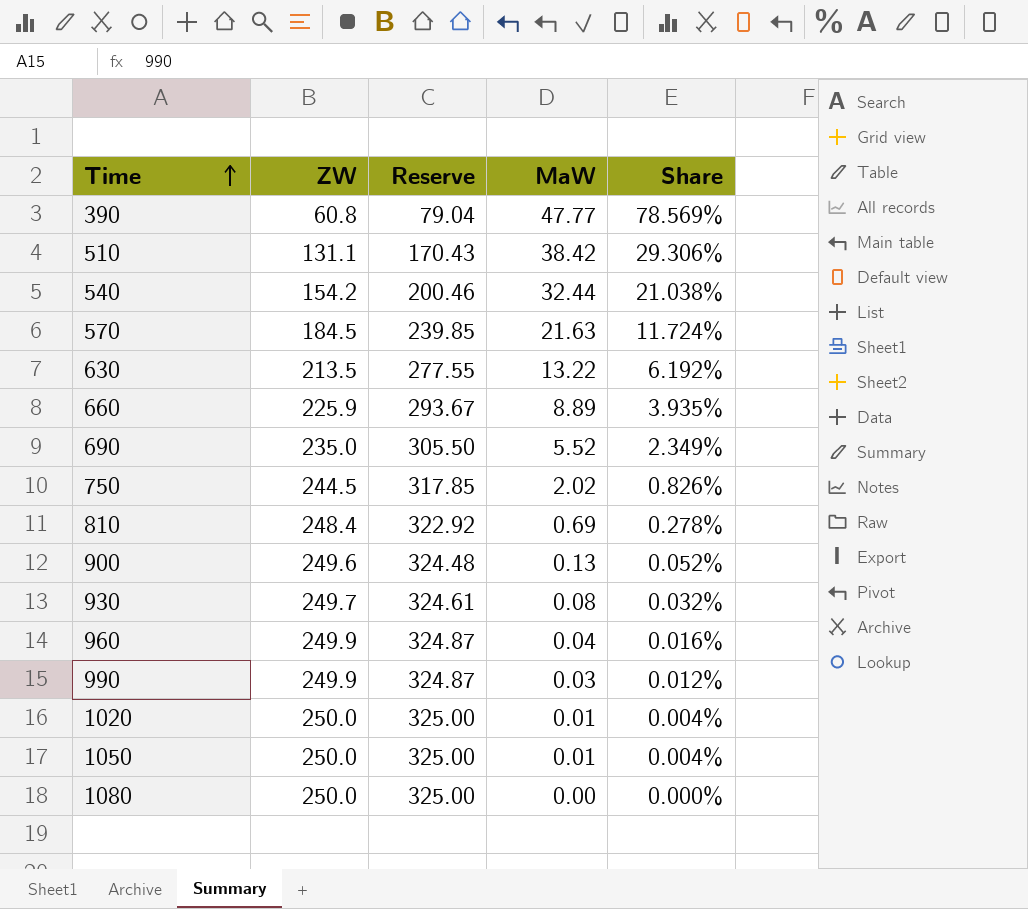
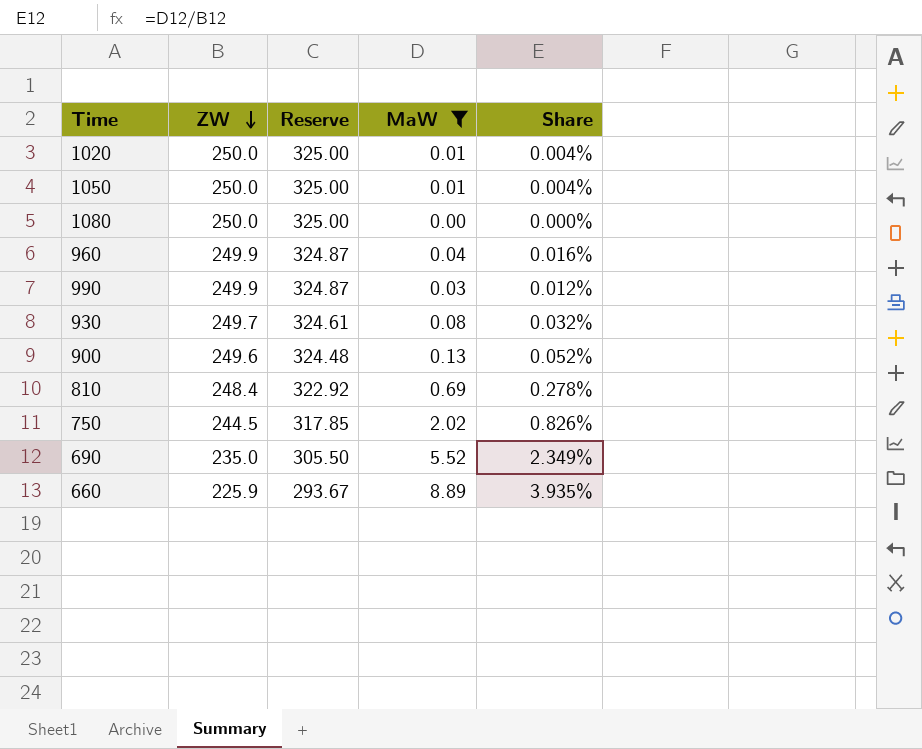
filter: none -> MaW <= 8.89
row order: Time ascending -> ZW descending

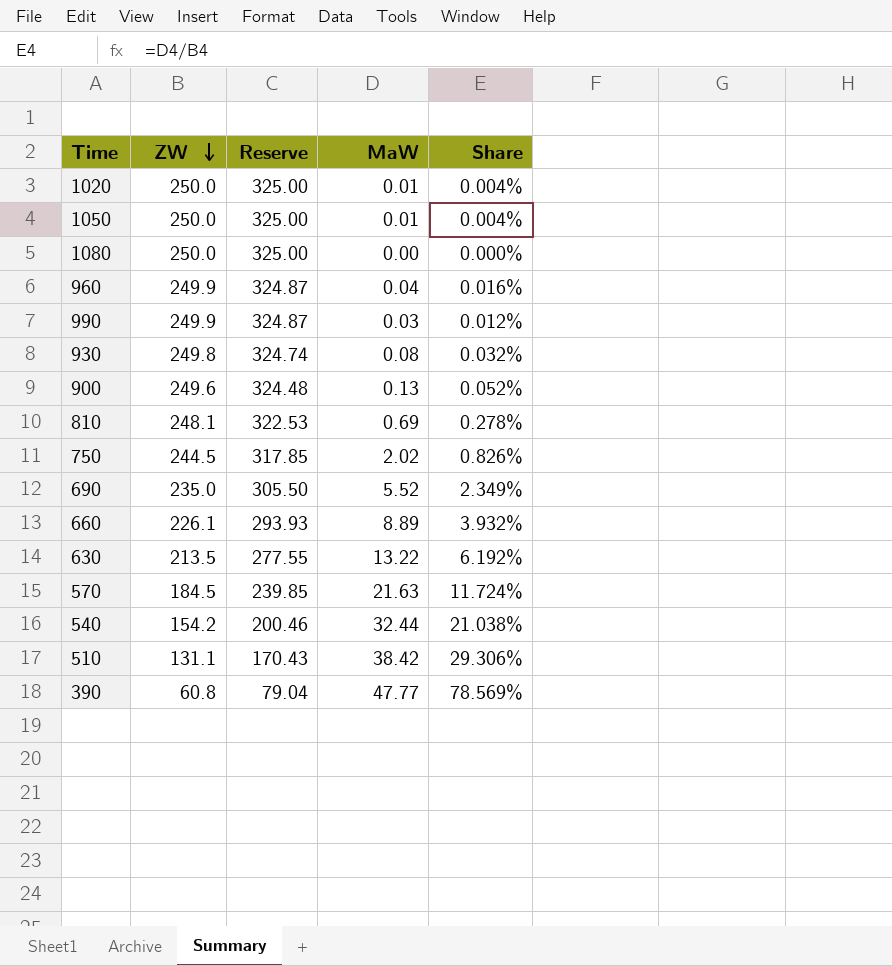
filter: MaW <= 8.89 -> none
930 | ZW: 249.7 -> 249.8
930 | Reserve: 324.61 -> 324.74
810 | ZW: 248.4 -> 248.1
810 | Reserve: 322.92 -> 322.53
660 | ZW: 225.9 -> 226.1
660 | Reserve: 293.67 -> 293.93
660 | Share: 3.935% -> 3.932%

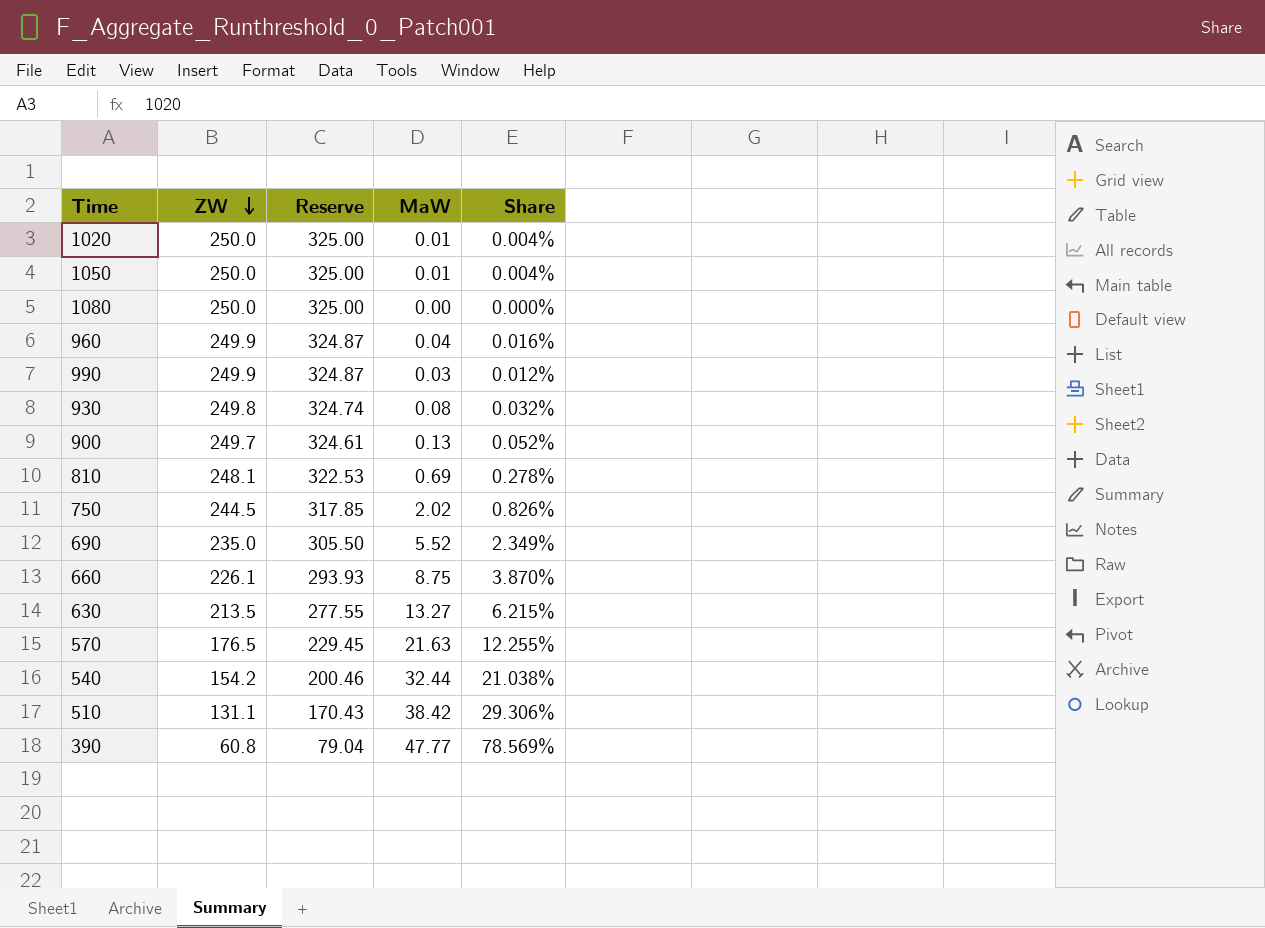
900 | ZW: 249.6 -> 249.7
900 | Reserve: 324.48 -> 324.61
660 | MaW: 8.89 -> 8.75
660 | Share: 3.932% -> 3.870%
630 | MaW: 13.22 -> 13.27
630 | Share: 6.192% -> 6.215%
570 | ZW: 184.5 -> 176.5
570 | Reserve: 239.85 -> 229.45
570 | Share: 11.724% -> 12.255%

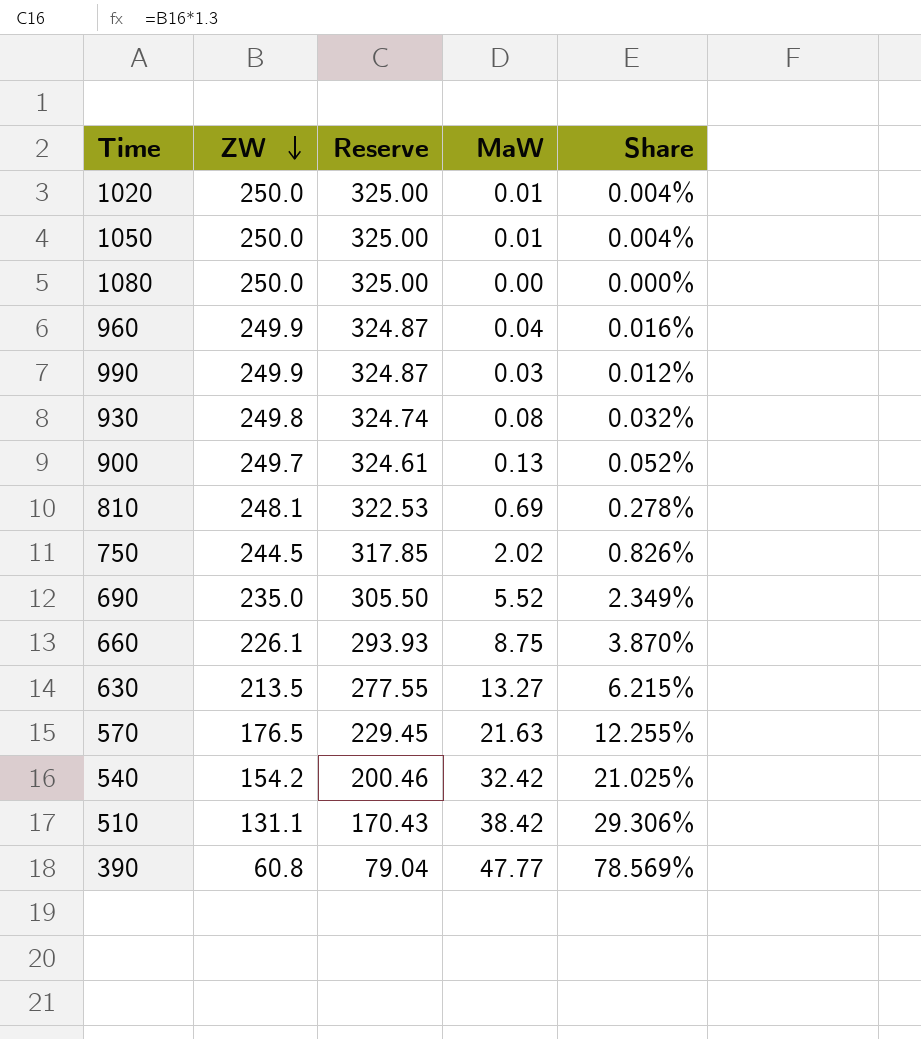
540 | MaW: 32.44 -> 32.42
540 | Share: 21.038% -> 21.025%

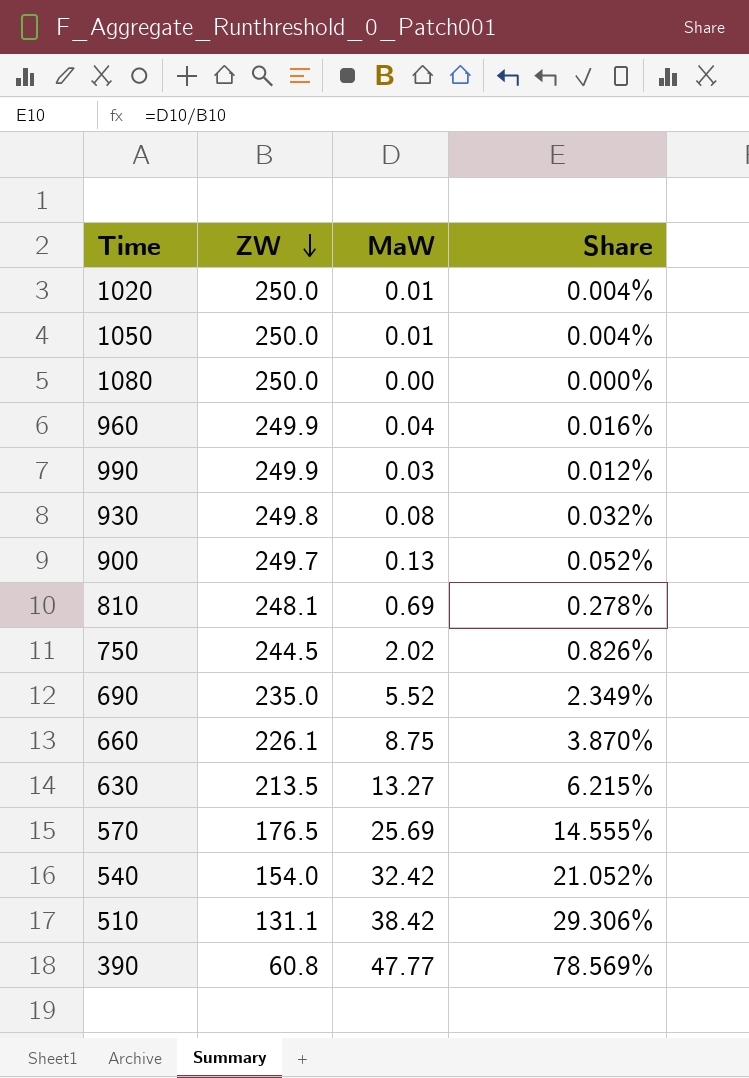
column Reserve | formula: [ZW] * 1.3 -> none
570 | MaW: 21.63 -> 25.69
570 | Share: 12.255% -> 14.555%
540 | ZW: 154.2 -> 154.0
540 | Share: 21.025% -> 21.052%

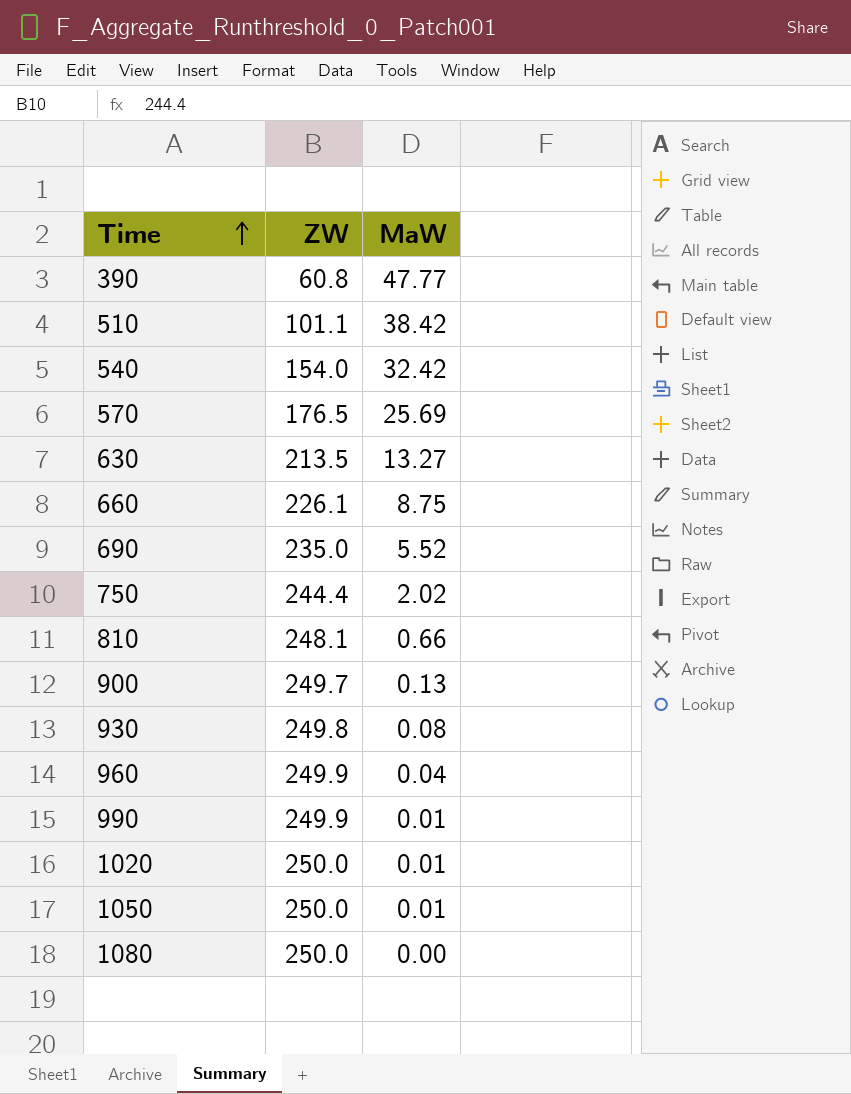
row order: ZW descending -> Time ascending
column Share | formula: [MaW] / [ZW] -> none
510 | ZW: 131.1 -> 101.1
750 | ZW: 244.5 -> 244.4
810 | MaW: 0.69 -> 0.66
990 | MaW: 0.03 -> 0.01

